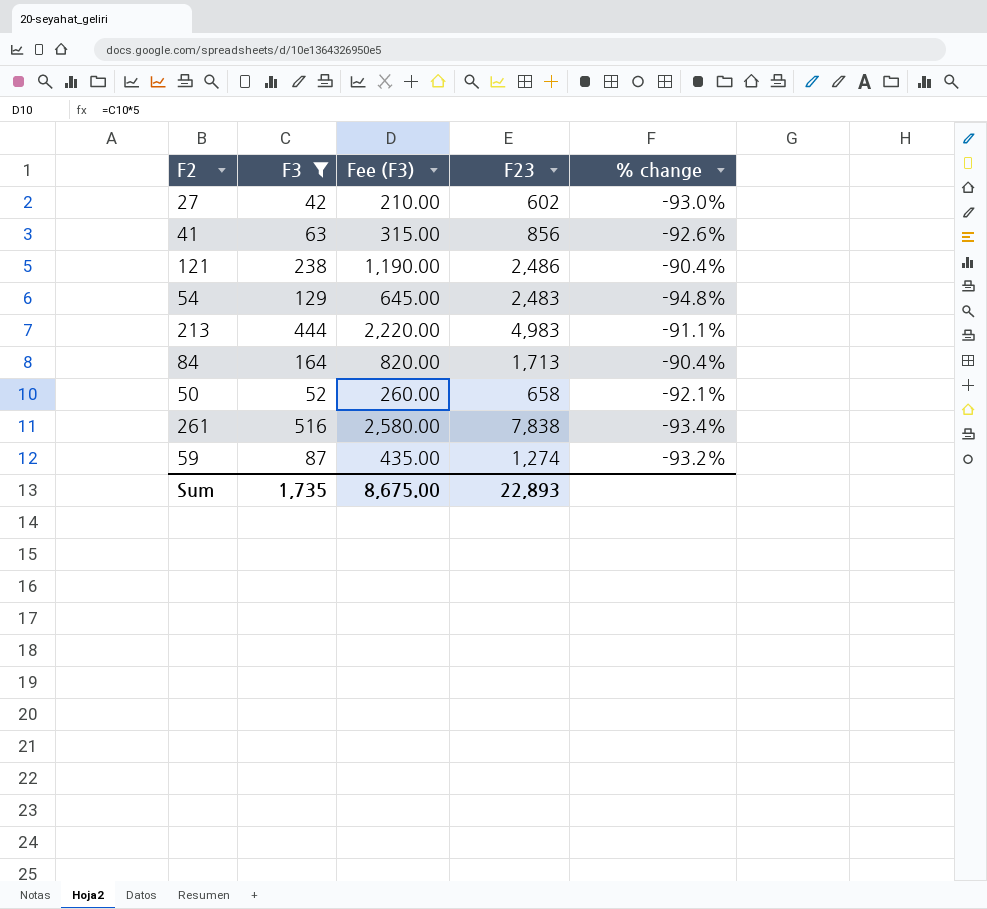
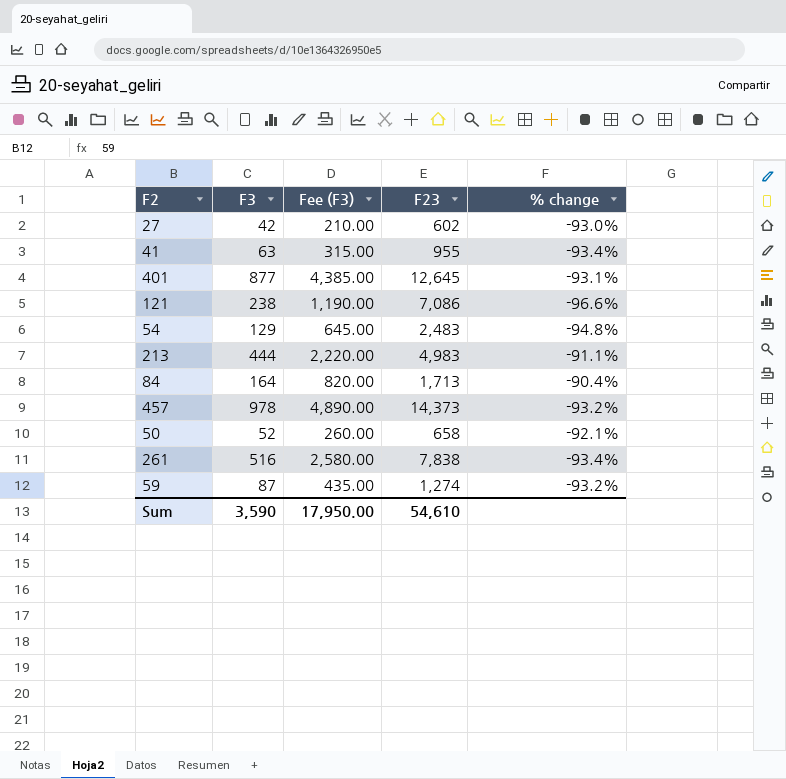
filter: F3 <= 516 -> none
41 | F23: 856 -> 955
41 | % change: -92.6% -> -93.4%
121 | F23: 2,486 -> 7,086
121 | % change: -90.4% -> -96.6%
Sum | F3: 1,735 -> 3,590
Sum | Fee (F3): 8,675.00 -> 17,950.00
Sum | F23: 22,893 -> 54,610

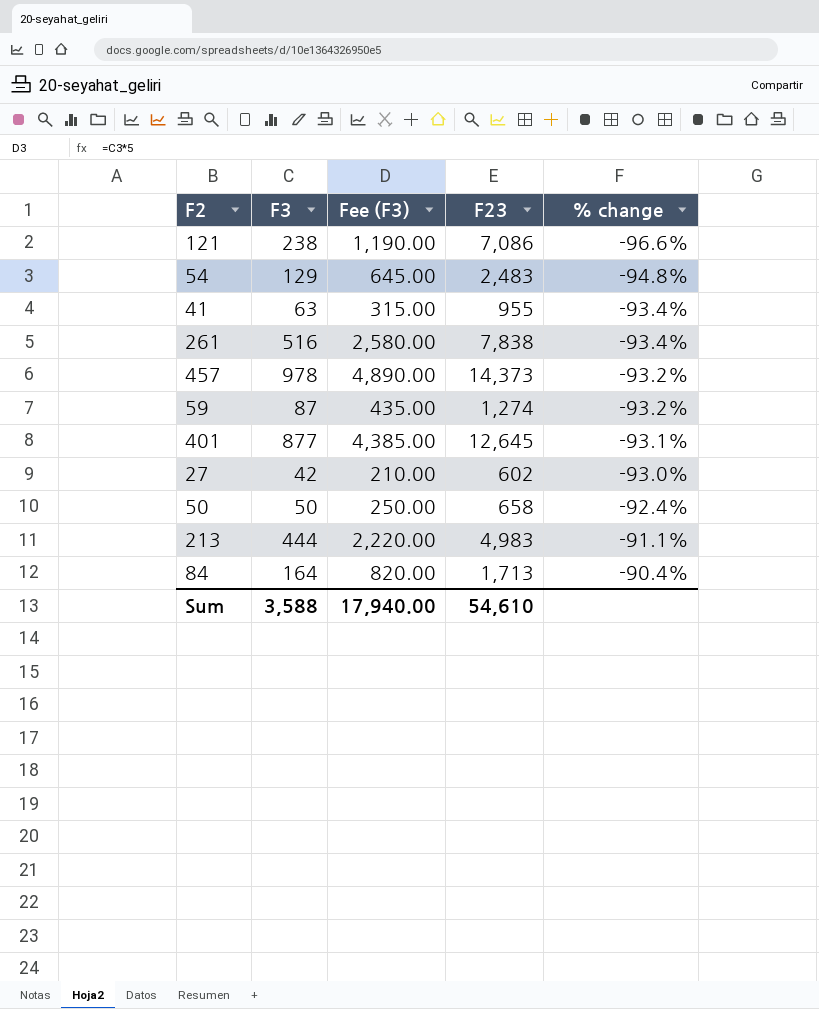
row order: none -> % change ascending
50 | F3: 52 -> 50
50 | Fee (F3): 260.00 -> 250.00
50 | % change: -92.1% -> -92.4%
Sum | F3: 3,590 -> 3,588
Sum | Fee (F3): 17,950.00 -> 17,940.00

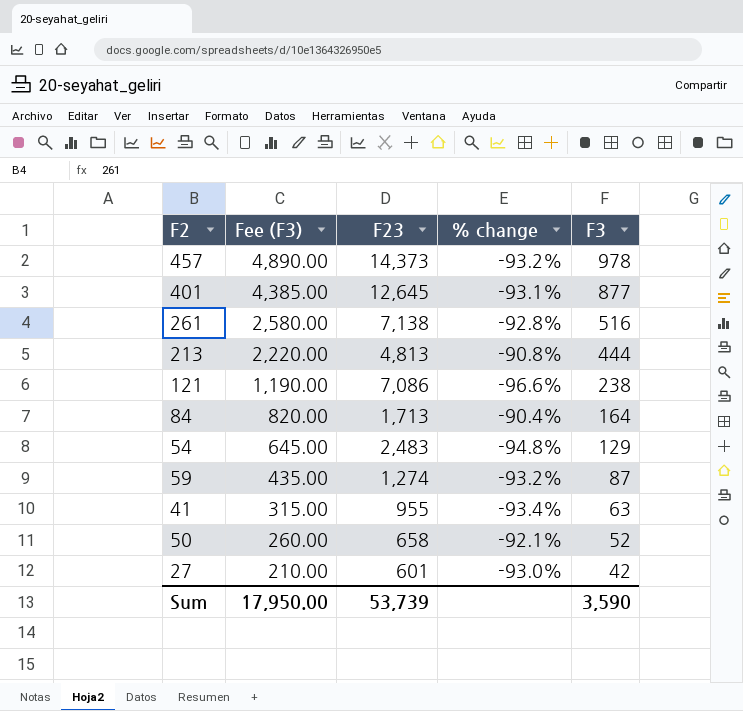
row order: % change ascending -> Fee (F3) descending
column F3 | position: 2 -> 5
261 | F23: 7,838 -> 7,138
261 | % change: -93.4% -> -92.8%
213 | F23: 4,983 -> 4,813
213 | % change: -91.1% -> -90.8%
50 | Fee (F3): 250.00 -> 260.00
50 | % change: -92.4% -> -92.1%
50 | F3: 50 -> 52
27 | F23: 602 -> 601
Sum | Fee (F3): 17,940.00 -> 17,950.00
Sum | F23: 54,610 -> 53,739
Sum | F3: 3,588 -> 3,590

